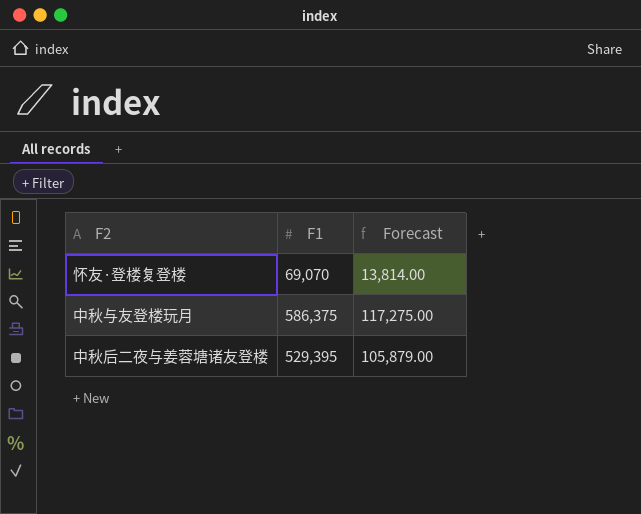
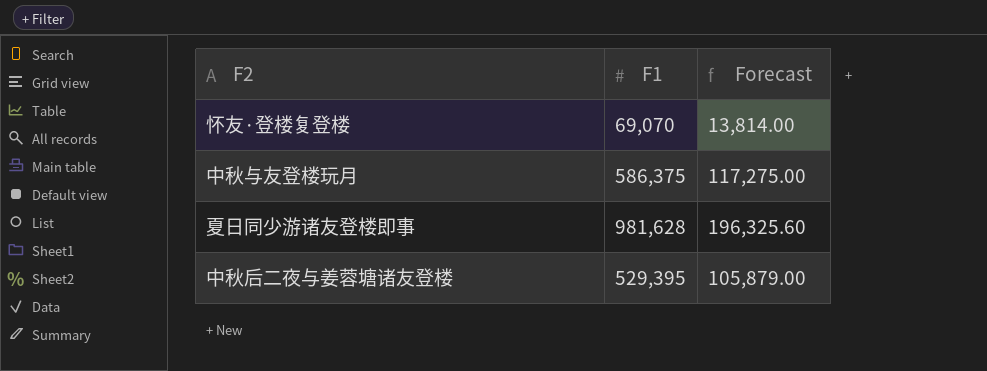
row 夏日同少游诸友登楼即事: none -> 981,628 | 196,325.60

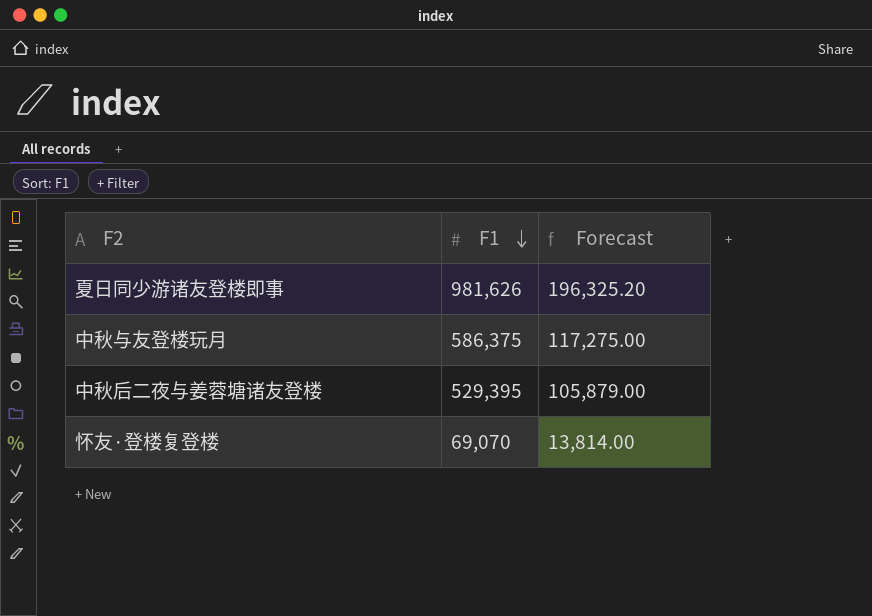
row order: none -> F1 descending
夏日同少游诸友登楼即事 | F1: 981,628 -> 981,626
夏日同少游诸友登楼即事 | Forecast: 196,325.60 -> 196,325.20

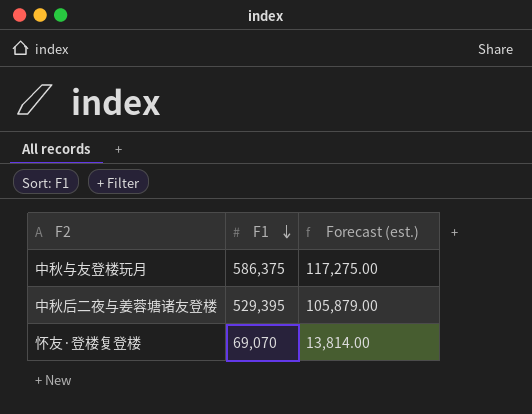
column name: Forecast -> Forecast (est.)
row 夏日同少游诸友登楼即事: 981,626 | 196,325.20 -> none

